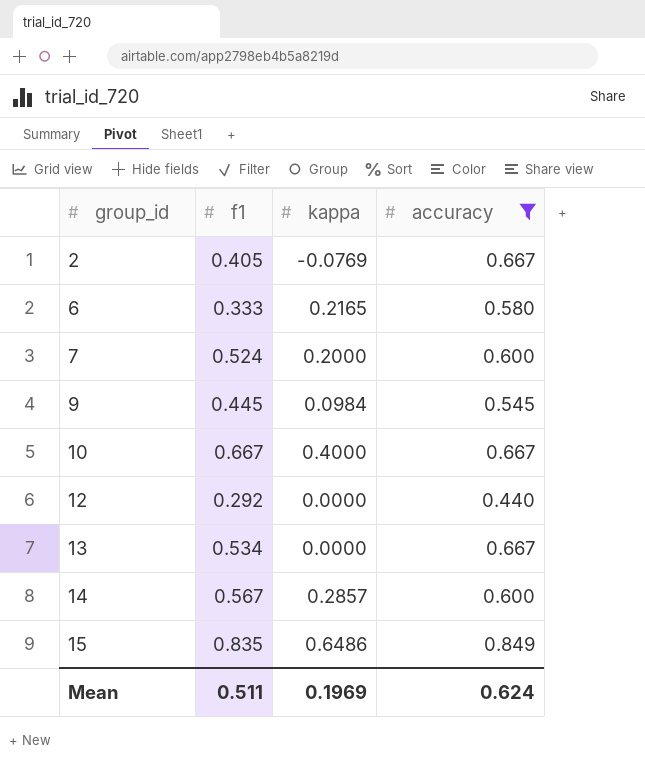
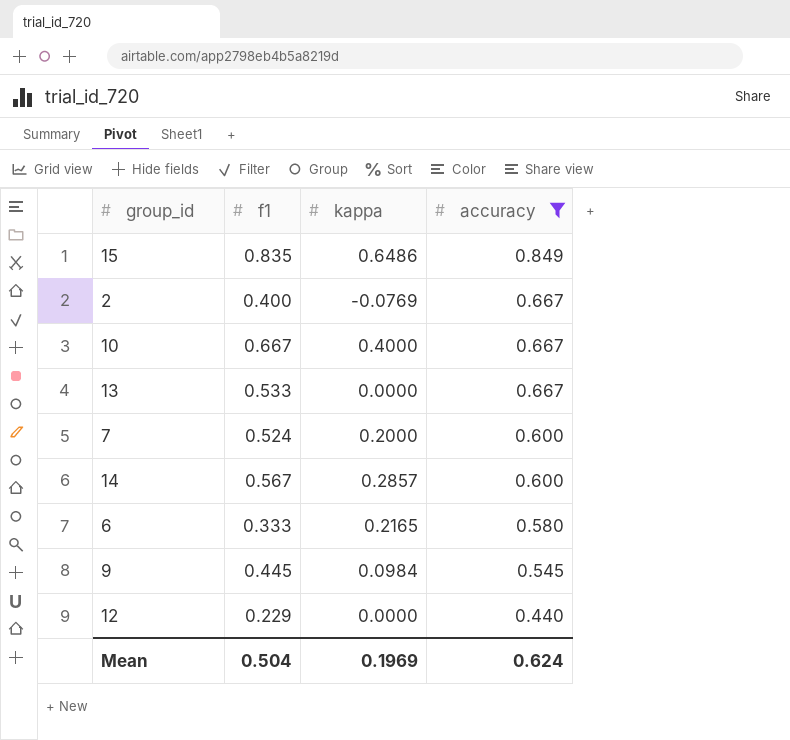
row order: group_id ascending -> accuracy descending
2 | f1: 0.405 -> 0.400
13 | f1: 0.534 -> 0.533
12 | f1: 0.292 -> 0.229
Mean | f1: 0.511 -> 0.504

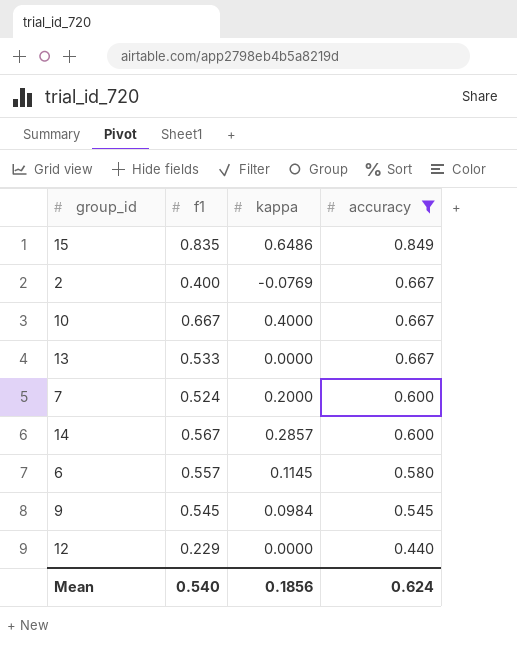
6 | f1: 0.333 -> 0.557
6 | kappa: 0.2165 -> 0.1145
9 | f1: 0.445 -> 0.545
Mean | f1: 0.504 -> 0.540
Mean | kappa: 0.1969 -> 0.1856

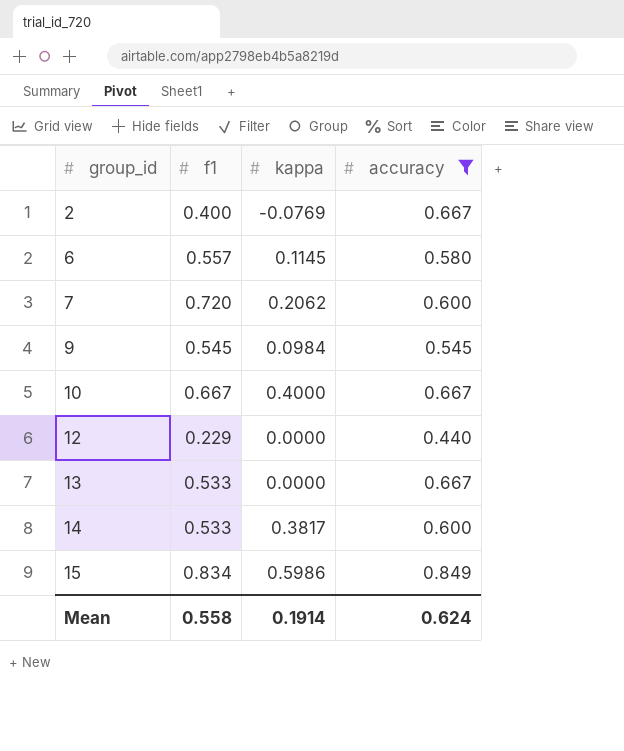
row order: accuracy descending -> group_id ascending
7 | f1: 0.524 -> 0.720
7 | kappa: 0.2000 -> 0.2062
14 | f1: 0.567 -> 0.533
14 | kappa: 0.2857 -> 0.3817
15 | f1: 0.835 -> 0.834
15 | kappa: 0.6486 -> 0.5986
Mean | f1: 0.540 -> 0.558
Mean | kappa: 0.1856 -> 0.1914

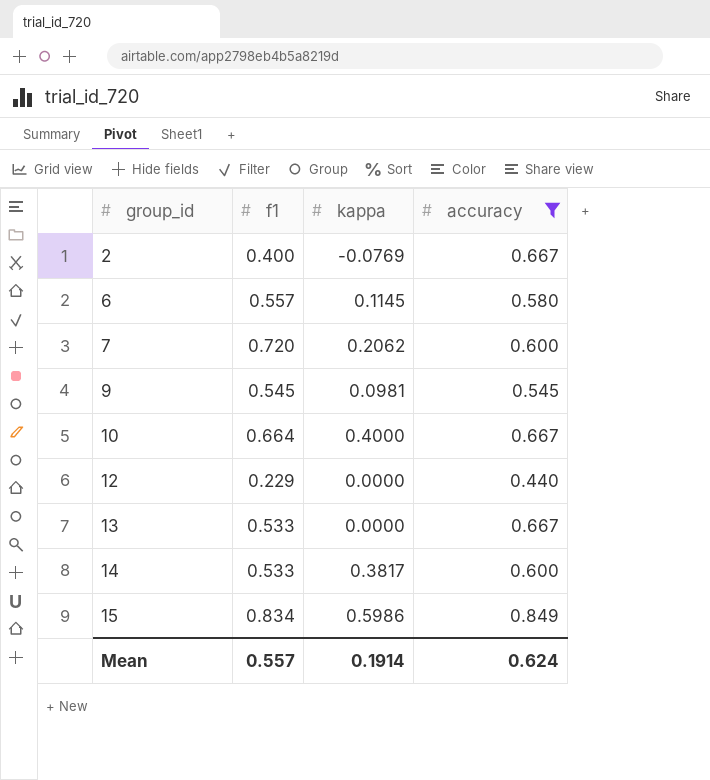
9 | kappa: 0.0984 -> 0.0981
10 | f1: 0.667 -> 0.664
Mean | f1: 0.558 -> 0.557

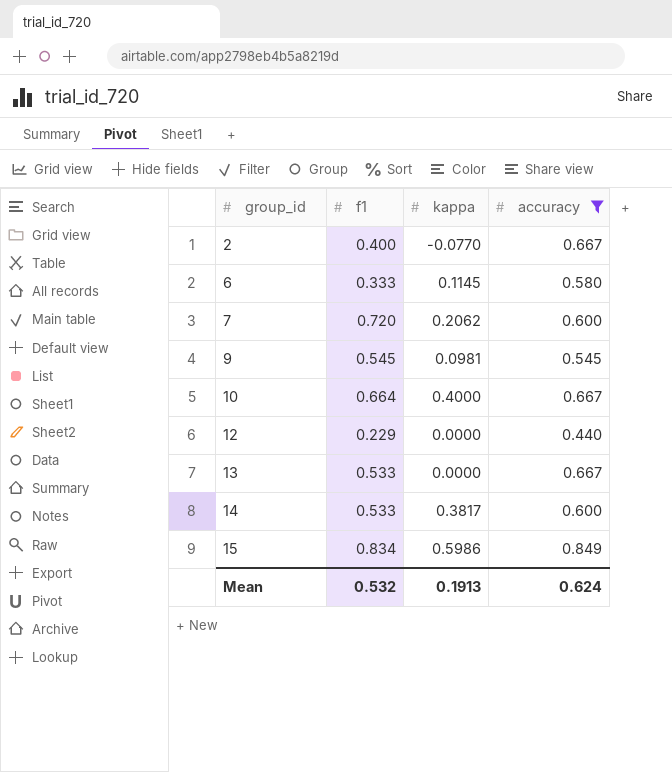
2 | kappa: -0.0769 -> -0.0770
6 | f1: 0.557 -> 0.333
Mean | f1: 0.557 -> 0.532
Mean | kappa: 0.1914 -> 0.1913

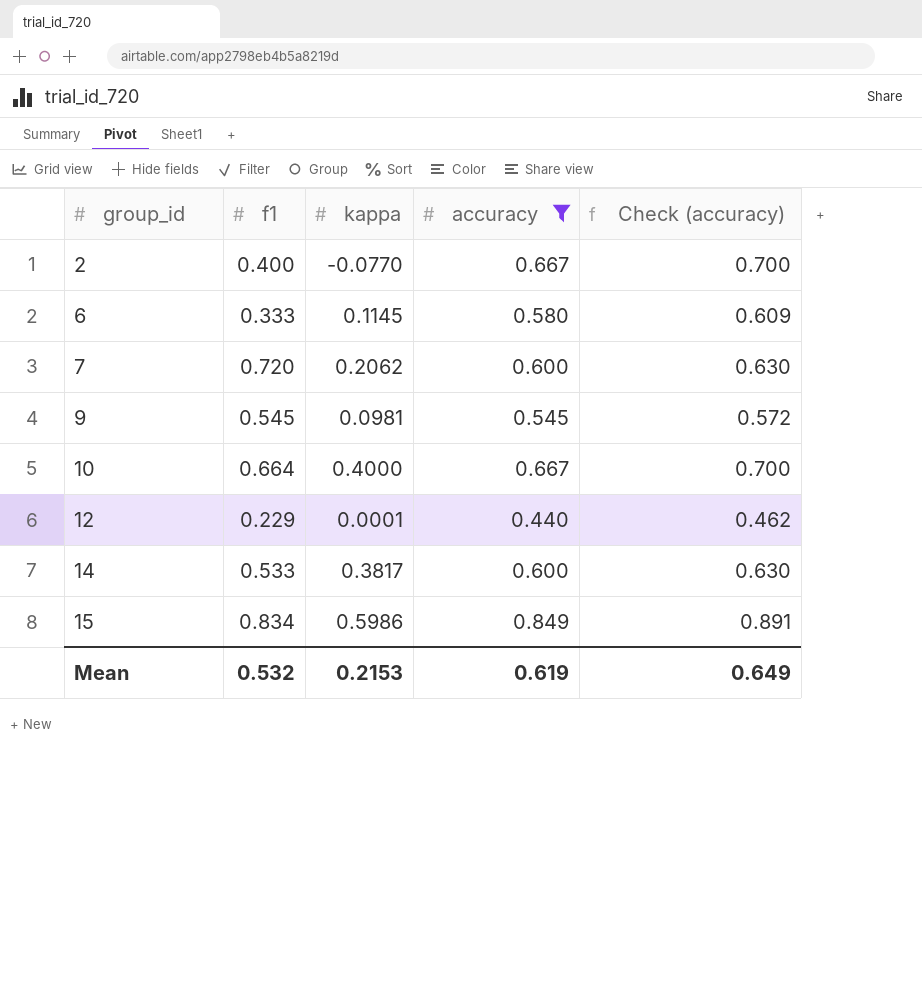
column Check (accuracy) | formula: none -> [accuracy] * 1.05
row 13: 0.533 | 0.0000 | 0.667 -> none
12 | kappa: 0.0000 -> 0.0001
Mean | kappa: 0.1913 -> 0.2153
Mean | accuracy: 0.624 -> 0.619

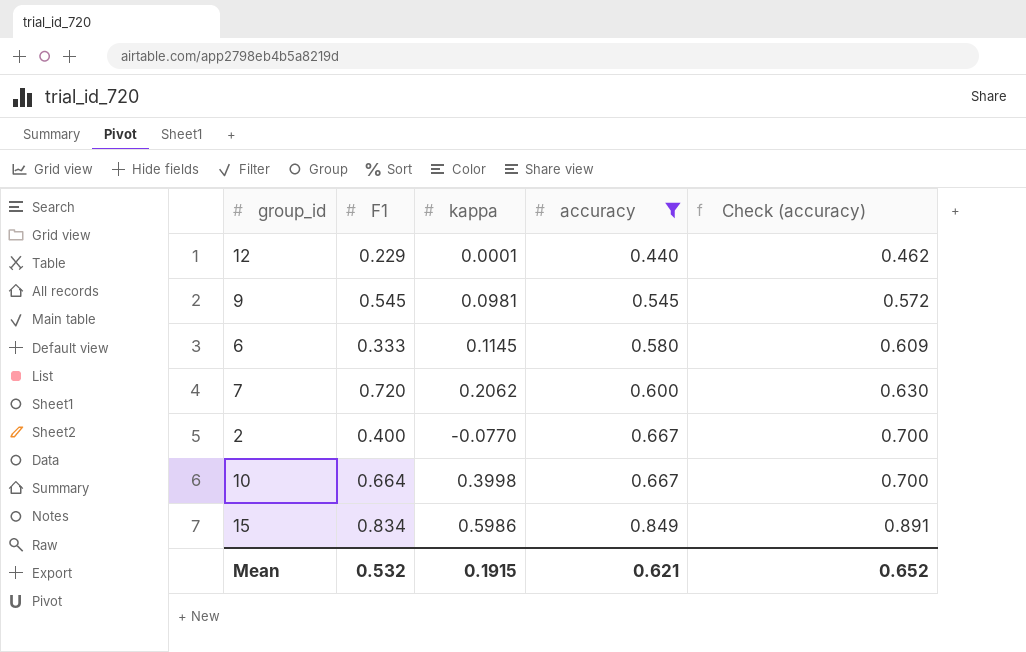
row order: group_id ascending -> accuracy ascending
column name: f1 -> F1
row 14: 0.533 | 0.3817 | 0.600 | 0.630 -> none
10 | kappa: 0.4000 -> 0.3998
Mean | kappa: 0.2153 -> 0.1915
Mean | accuracy: 0.619 -> 0.621
Mean | Check (accuracy): 0.649 -> 0.652

